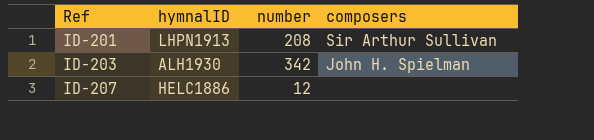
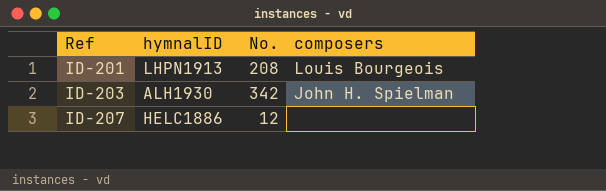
column name: number -> No.
ID-201 | composers: Sir Arthur Sullivan -> Louis Bourgeois

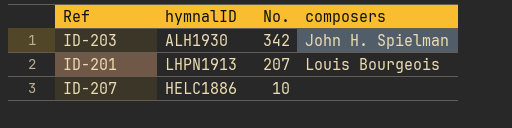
row order: Ref ascending -> No. descending
ID-201 | No.: 208 -> 207
ID-207 | No.: 12 -> 10

